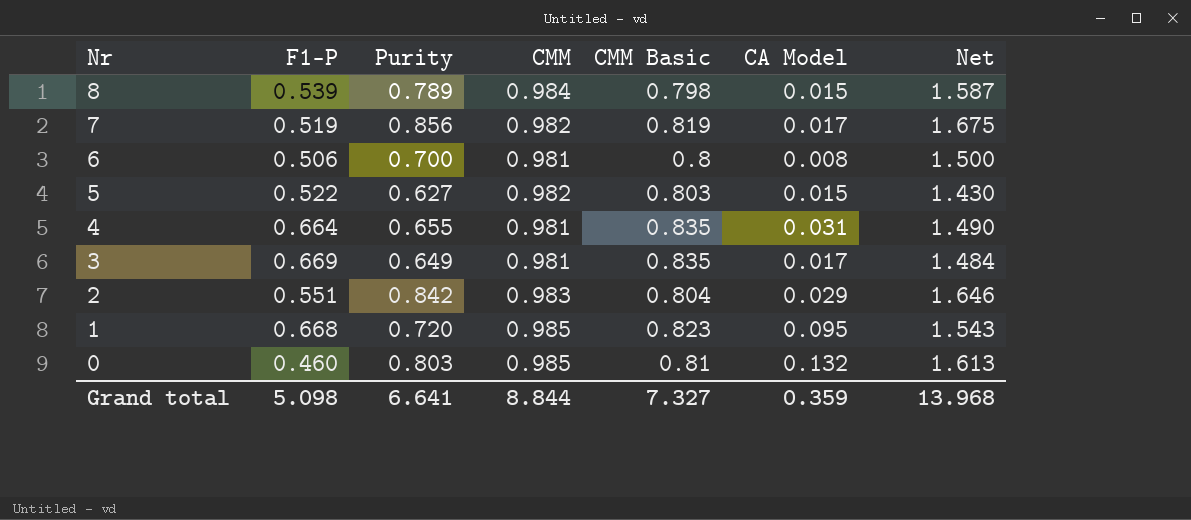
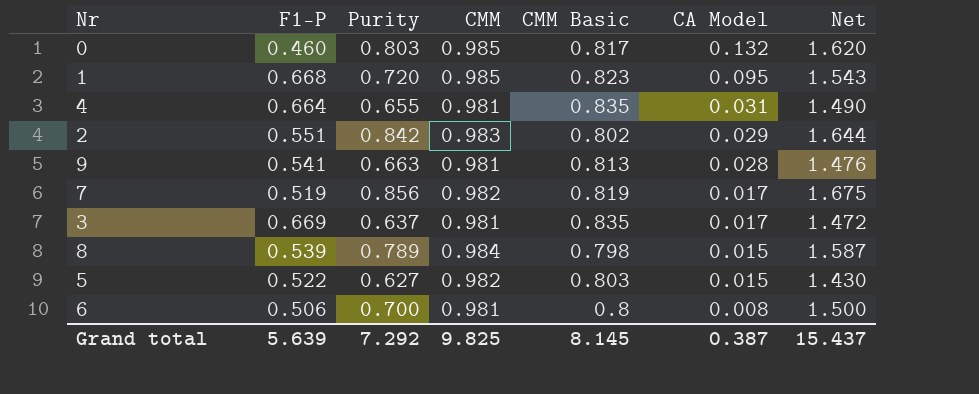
row order: Nr descending -> CA Model descending
0 | CMM Basic: 0.81 -> 0.817
0 | Net: 1.613 -> 1.620
2 | CMM Basic: 0.804 -> 0.802
2 | Net: 1.646 -> 1.644
row 9: none -> 0.541 | 0.663 | 0.981 | 0.813 | 0.028 | 1.476
3 | Purity: 0.649 -> 0.637
3 | Net: 1.484 -> 1.472
Grand total | F1-P: 5.098 -> 5.639
Grand total | Purity: 6.641 -> 7.292
Grand total | CMM: 8.844 -> 9.825
Grand total | CMM Basic: 7.327 -> 8.145
Grand total | CA Model: 0.359 -> 0.387
Grand total | Net: 13.968 -> 15.437

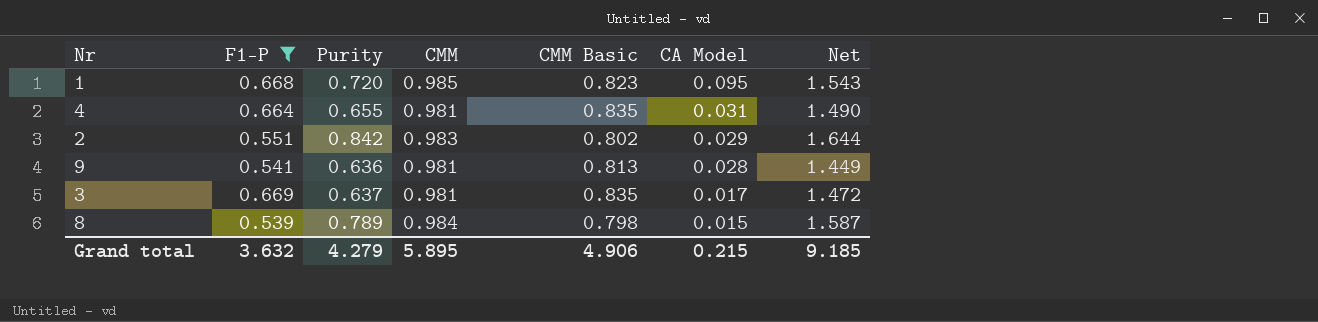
filter: none -> F1-P >= 0.539
9 | Purity: 0.663 -> 0.636
9 | Net: 1.476 -> 1.449
Grand total | F1-P: 5.639 -> 3.632
Grand total | Purity: 7.292 -> 4.279
Grand total | CMM: 9.825 -> 5.895
Grand total | CMM Basic: 8.145 -> 4.906
Grand total | CA Model: 0.387 -> 0.215
Grand total | Net: 15.437 -> 9.185

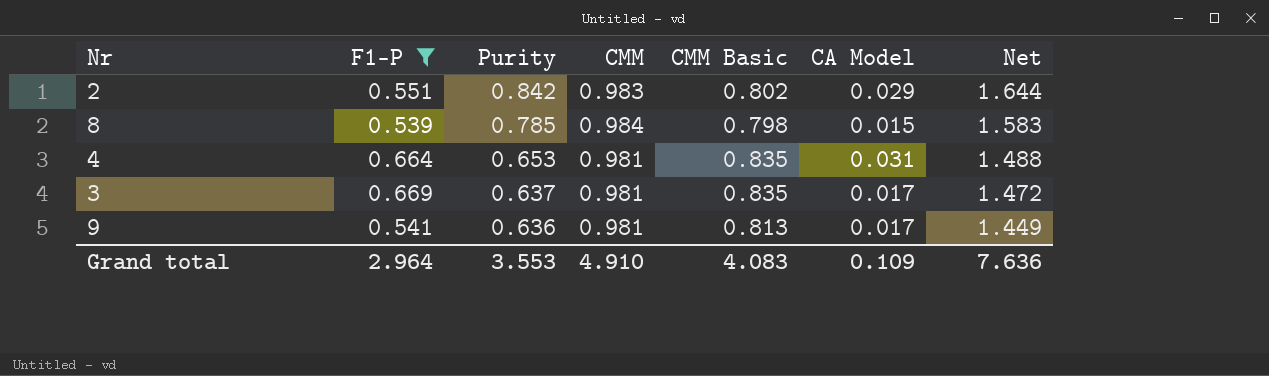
row order: CA Model descending -> Purity descending
row 1: 0.668 | 0.720 | 0.985 | 0.823 | 0.095 | 1.543 -> none
8 | Purity: 0.789 -> 0.785
8 | Net: 1.587 -> 1.583
4 | Purity: 0.655 -> 0.653
4 | Net: 1.490 -> 1.488
9 | CA Model: 0.028 -> 0.017
Grand total | F1-P: 3.632 -> 2.964
Grand total | Purity: 4.279 -> 3.553
Grand total | CMM: 5.895 -> 4.910
Grand total | CMM Basic: 4.906 -> 4.083
Grand total | CA Model: 0.215 -> 0.109
Grand total | Net: 9.185 -> 7.636

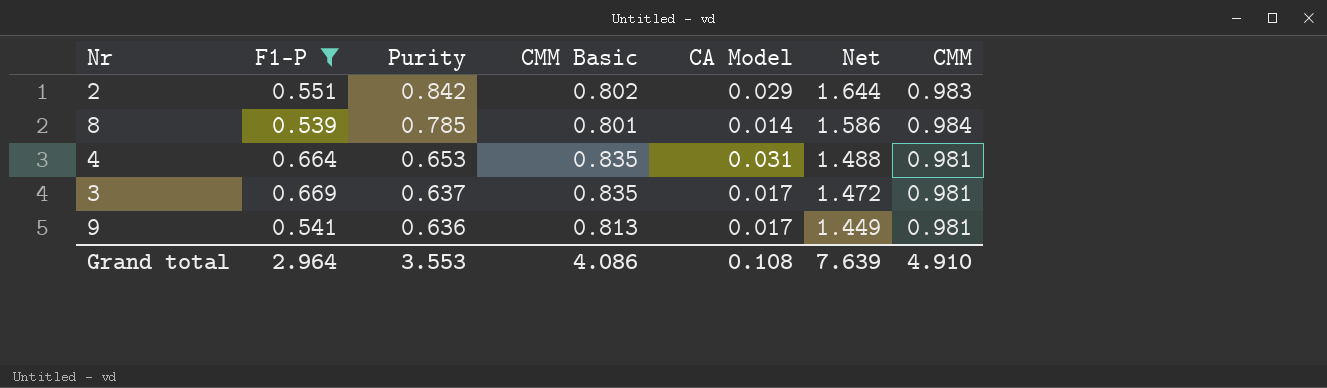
column CMM | position: 4 -> 7
8 | CMM Basic: 0.798 -> 0.801
8 | CA Model: 0.015 -> 0.014
8 | Net: 1.583 -> 1.586
Grand total | CMM Basic: 4.083 -> 4.086
Grand total | CA Model: 0.109 -> 0.108
Grand total | Net: 7.636 -> 7.639

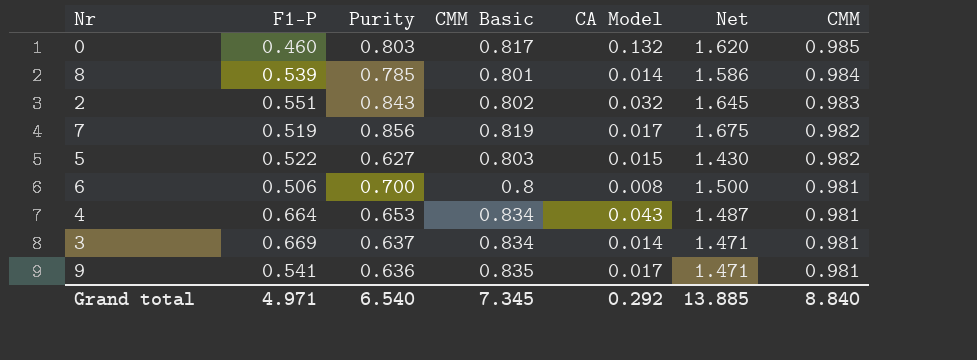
filter: F1-P >= 0.539 -> none
row order: Purity descending -> CMM descending
2 | Purity: 0.842 -> 0.843
2 | CA Model: 0.029 -> 0.032
2 | Net: 1.644 -> 1.645
4 | CMM Basic: 0.835 -> 0.834
4 | CA Model: 0.031 -> 0.043
4 | Net: 1.488 -> 1.487
3 | CMM Basic: 0.835 -> 0.834
3 | CA Model: 0.017 -> 0.014
3 | Net: 1.472 -> 1.471
9 | CMM Basic: 0.813 -> 0.835
9 | Net: 1.449 -> 1.471
Grand total | F1-P: 2.964 -> 4.971
Grand total | Purity: 3.553 -> 6.540
Grand total | CMM Basic: 4.086 -> 7.345
Grand total | CA Model: 0.108 -> 0.292
Grand total | Net: 7.639 -> 13.885
Grand total | CMM: 4.910 -> 8.840

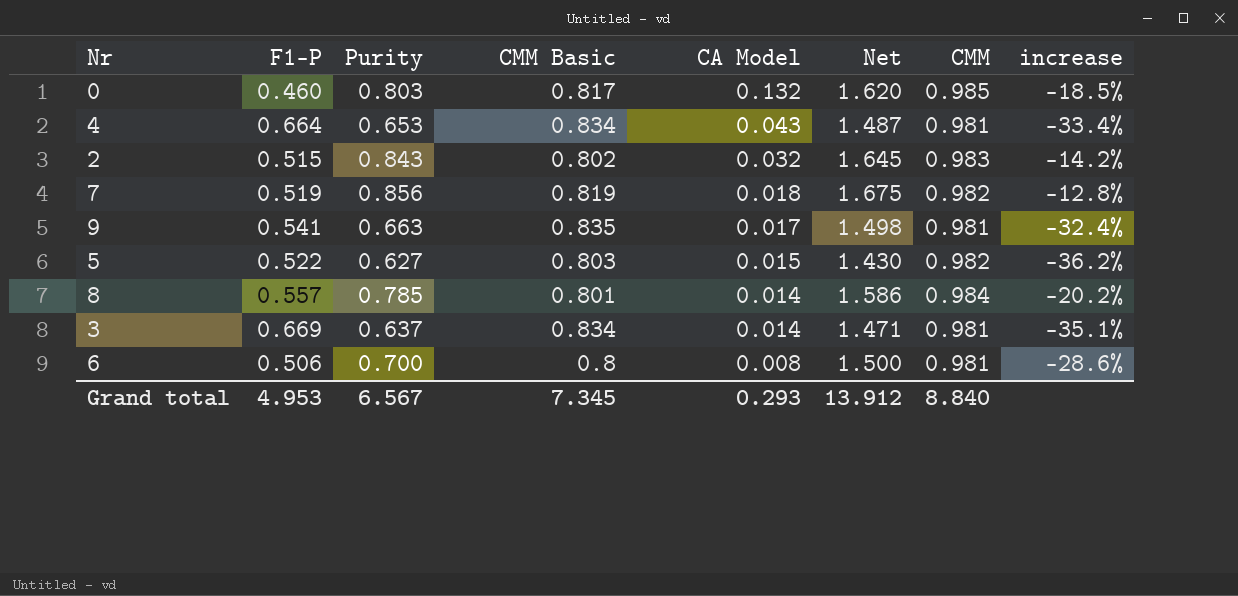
row order: CMM descending -> CA Model descending
column increase | formula: none -> ([Purity] - [CMM]) / [CMM]
2 | F1-P: 0.551 -> 0.515
7 | CA Model: 0.017 -> 0.018
9 | Purity: 0.636 -> 0.663
9 | Net: 1.471 -> 1.498
8 | F1-P: 0.539 -> 0.557
Grand total | F1-P: 4.971 -> 4.953
Grand total | Purity: 6.540 -> 6.567
Grand total | CA Model: 0.292 -> 0.293
Grand total | Net: 13.885 -> 13.912

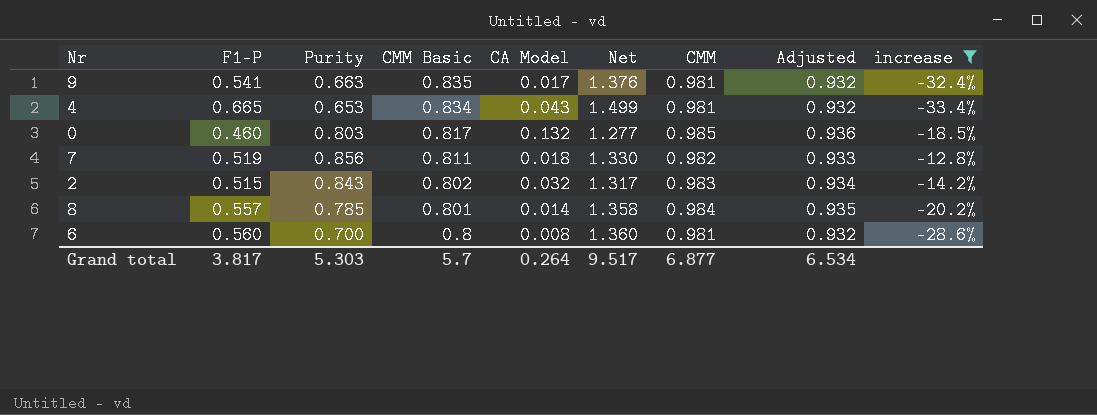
filter: none -> increase >= -33.4%
row order: CA Model descending -> CMM Basic descending
column Net | formula: [Purity] + [CMM Basic] -> [F1-P] + [CMM Basic]
column Adjusted | formula: none -> [CMM] * 0.95
4 | F1-P: 0.664 -> 0.665
7 | CMM Basic: 0.819 -> 0.811
6 | F1-P: 0.506 -> 0.560
Grand total | F1-P: 4.953 -> 3.817
Grand total | Purity: 6.567 -> 5.303
Grand total | CMM Basic: 7.345 -> 5.7
Grand total | CA Model: 0.293 -> 0.264
Grand total | Net: 13.912 -> 9.517
Grand total | CMM: 8.840 -> 6.877

